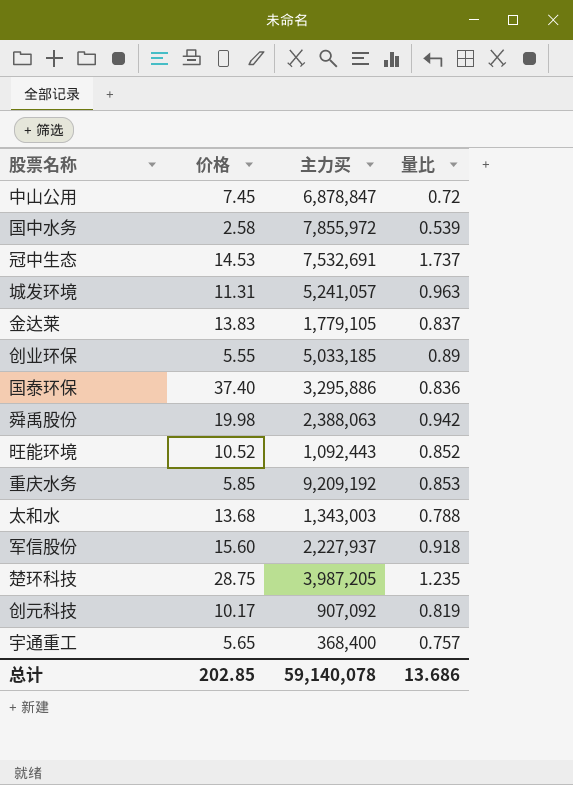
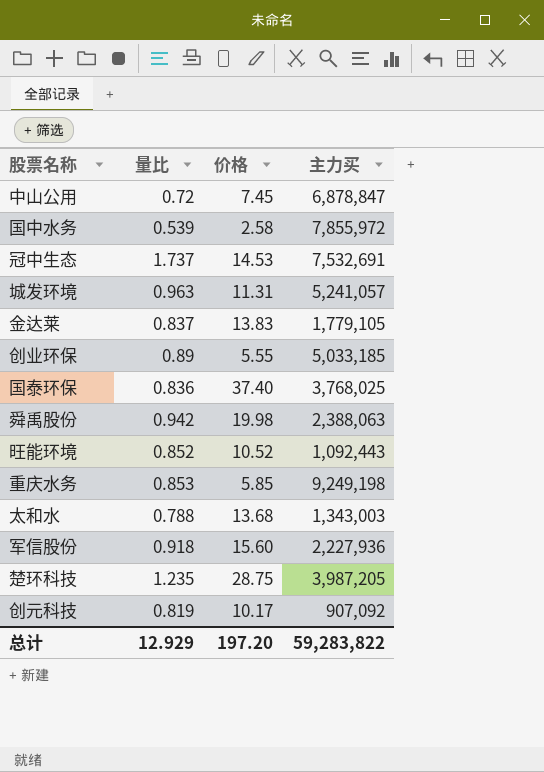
column 量比 | position: 4 -> 2
row 宇通重工: 5.65 | 368,400 | 0.757 -> none
国泰环保 | 主力买: 3,295,886 -> 3,768,025
重庆水务 | 主力买: 9,209,192 -> 9,249,198
军信股份 | 主力买: 2,227,937 -> 2,227,936
总计 | 量比: 13.686 -> 12.929
总计 | 价格: 202.85 -> 197.20
总计 | 主力买: 59,140,078 -> 59,283,822

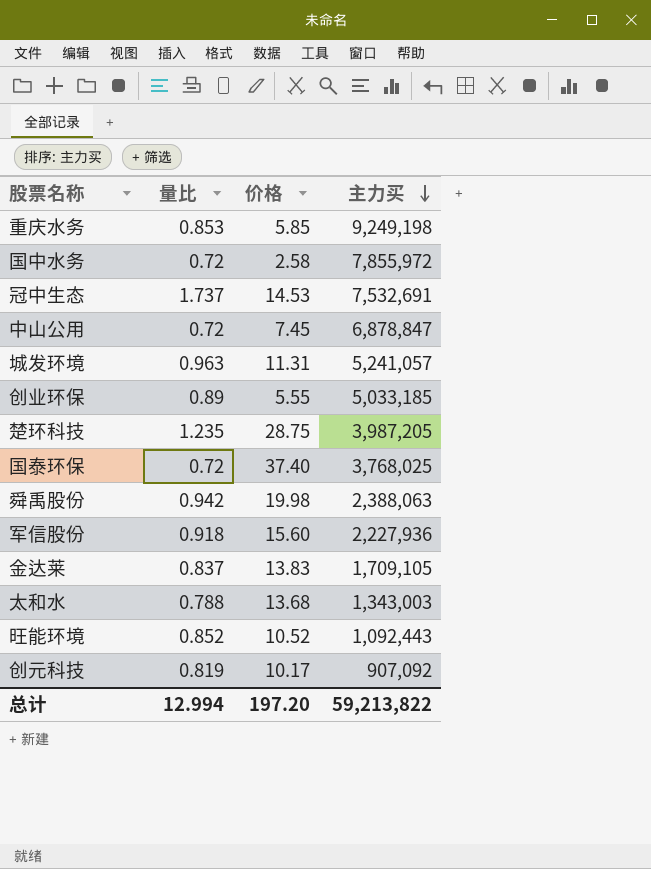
row order: none -> 主力买 descending
国中水务 | 量比: 0.539 -> 0.72
国泰环保 | 量比: 0.836 -> 0.72
金达莱 | 主力买: 1,779,105 -> 1,709,105
总计 | 量比: 12.929 -> 12.994
总计 | 主力买: 59,283,822 -> 59,213,822

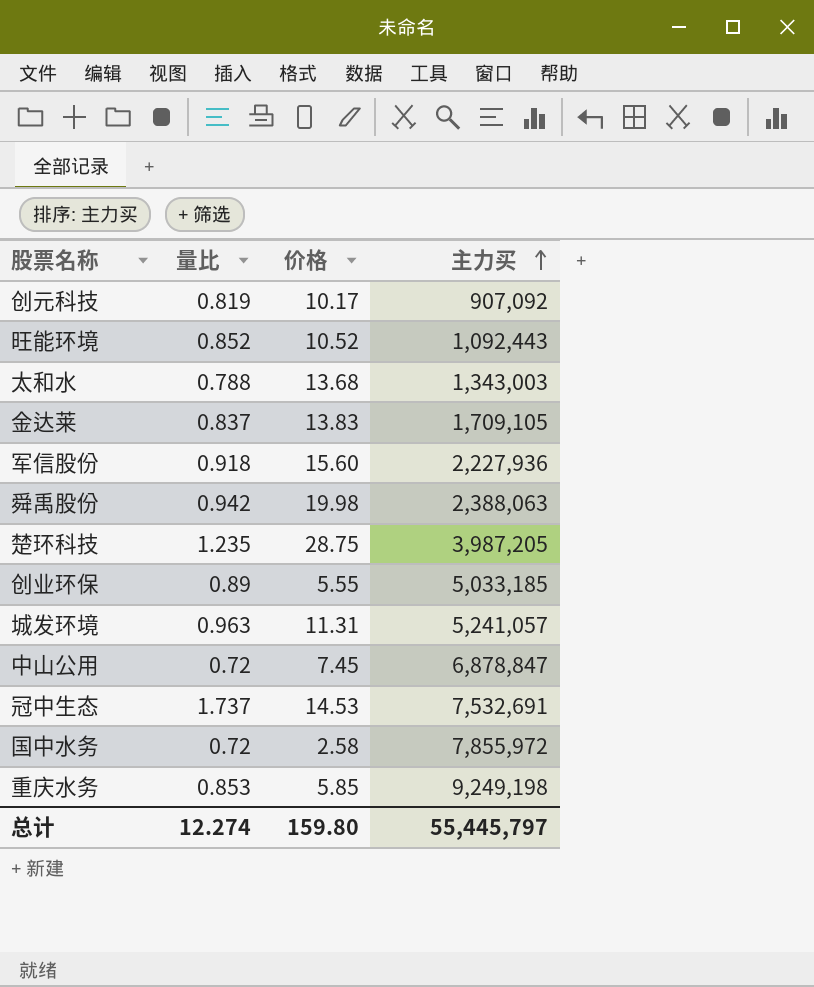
row order: 主力买 descending -> 主力买 ascending
row 国泰环保: 0.72 | 37.40 | 3,768,025 -> none
总计 | 量比: 12.994 -> 12.274
总计 | 价格: 197.20 -> 159.80
总计 | 主力买: 59,213,822 -> 55,445,797

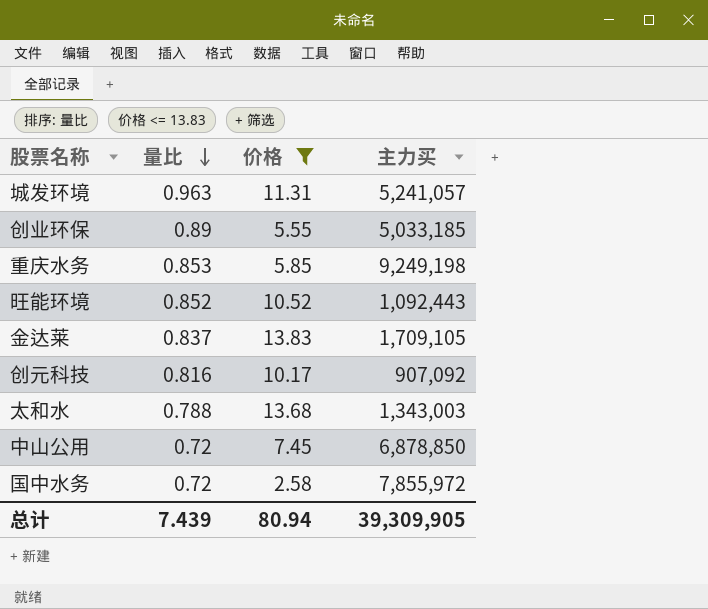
filter: none -> 价格 <= 13.83
row order: 主力买 ascending -> 量比 descending
创元科技 | 量比: 0.819 -> 0.816
中山公用 | 主力买: 6,878,847 -> 6,878,850
总计 | 量比: 12.274 -> 7.439
总计 | 价格: 159.80 -> 80.94
总计 | 主力买: 55,445,797 -> 39,309,905

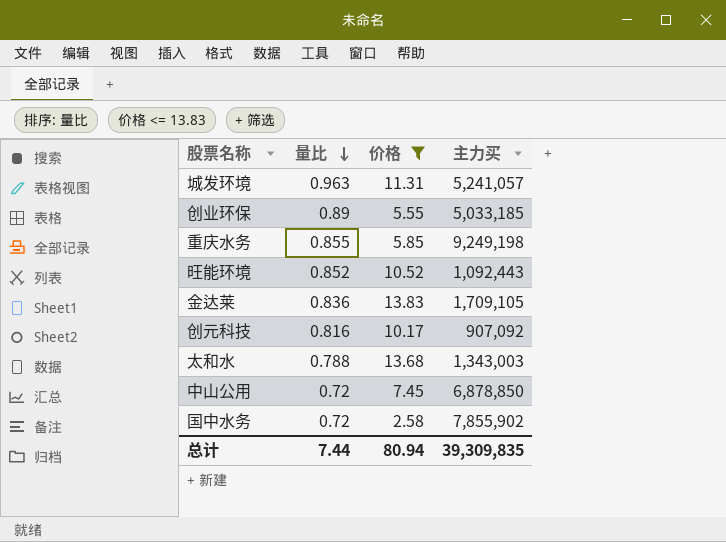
重庆水务 | 量比: 0.853 -> 0.855
金达莱 | 量比: 0.837 -> 0.836
国中水务 | 主力买: 7,855,972 -> 7,855,902
总计 | 量比: 7.439 -> 7.44
总计 | 主力买: 39,309,905 -> 39,309,835

